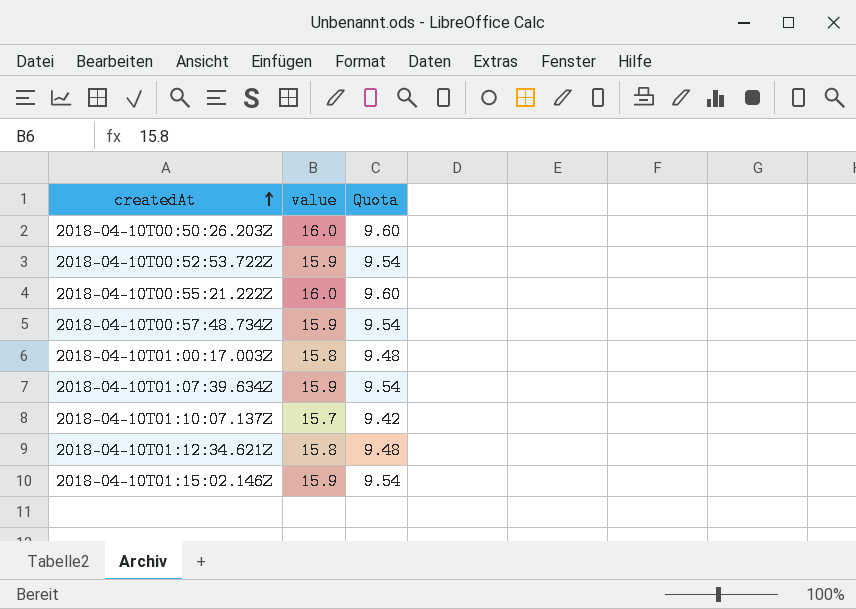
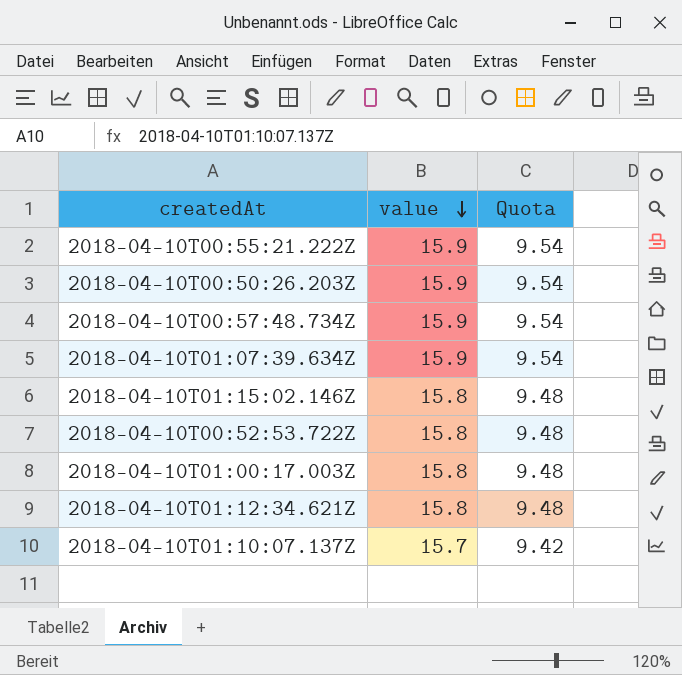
row order: createdAt ascending -> value descending
2018-04-10T00:55:21.222Z | value: 16.0 -> 15.9
2018-04-10T00:55:21.222Z | Quota: 9.60 -> 9.54
2018-04-10T00:50:26.203Z | value: 16.0 -> 15.9
2018-04-10T00:50:26.203Z | Quota: 9.60 -> 9.54
2018-04-10T01:15:02.146Z | value: 15.9 -> 15.8
2018-04-10T01:15:02.146Z | Quota: 9.54 -> 9.48
2018-04-10T00:52:53.722Z | value: 15.9 -> 15.8
2018-04-10T00:52:53.722Z | Quota: 9.54 -> 9.48

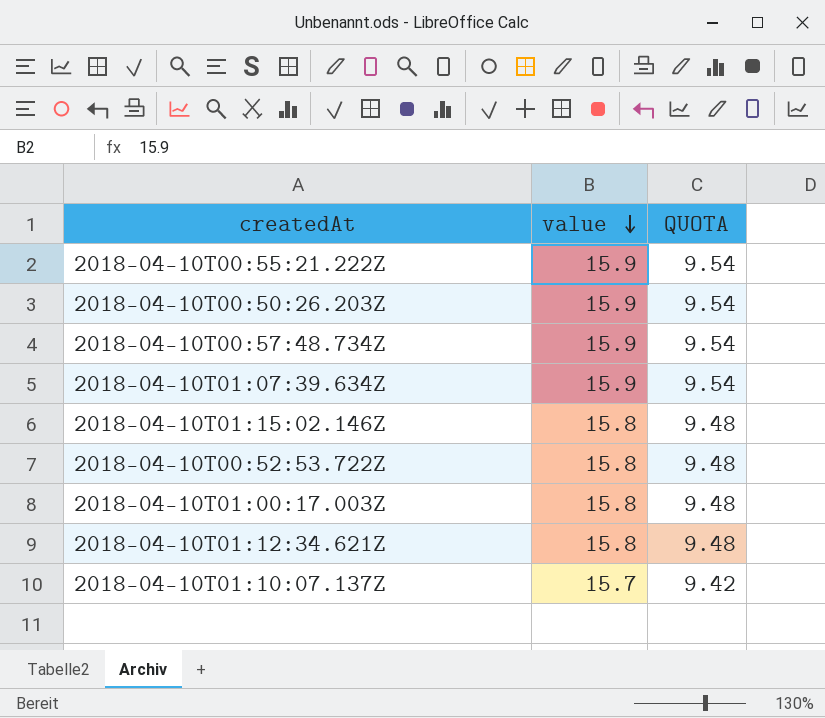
column name: Quota -> QUOTA

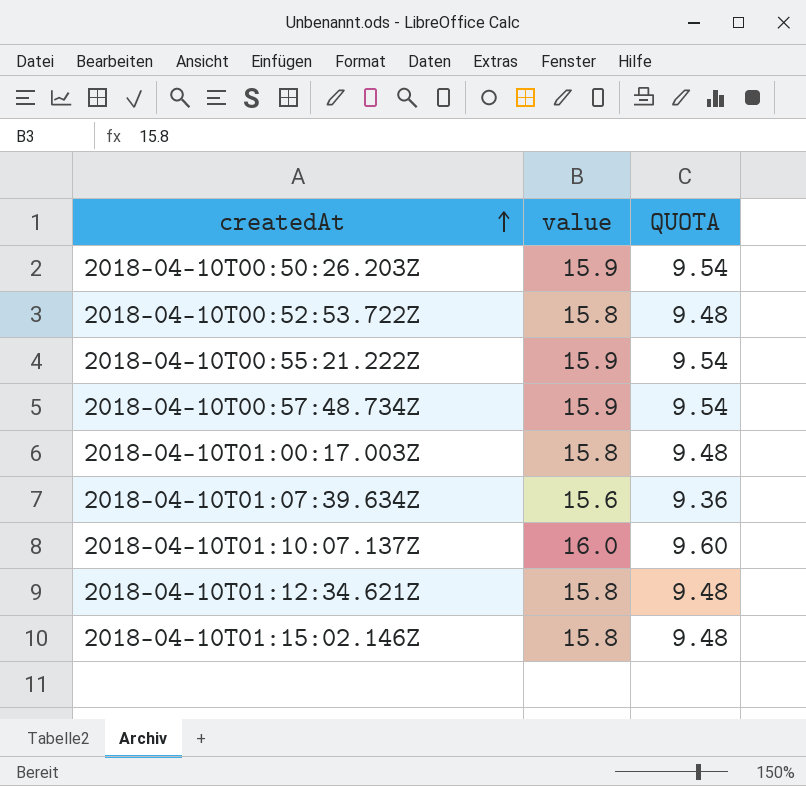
row order: value descending -> createdAt ascending
2018-04-10T01:07:39.634Z | value: 15.9 -> 15.6
2018-04-10T01:07:39.634Z | QUOTA: 9.54 -> 9.36
2018-04-10T01:10:07.137Z | value: 15.7 -> 16.0
2018-04-10T01:10:07.137Z | QUOTA: 9.42 -> 9.60

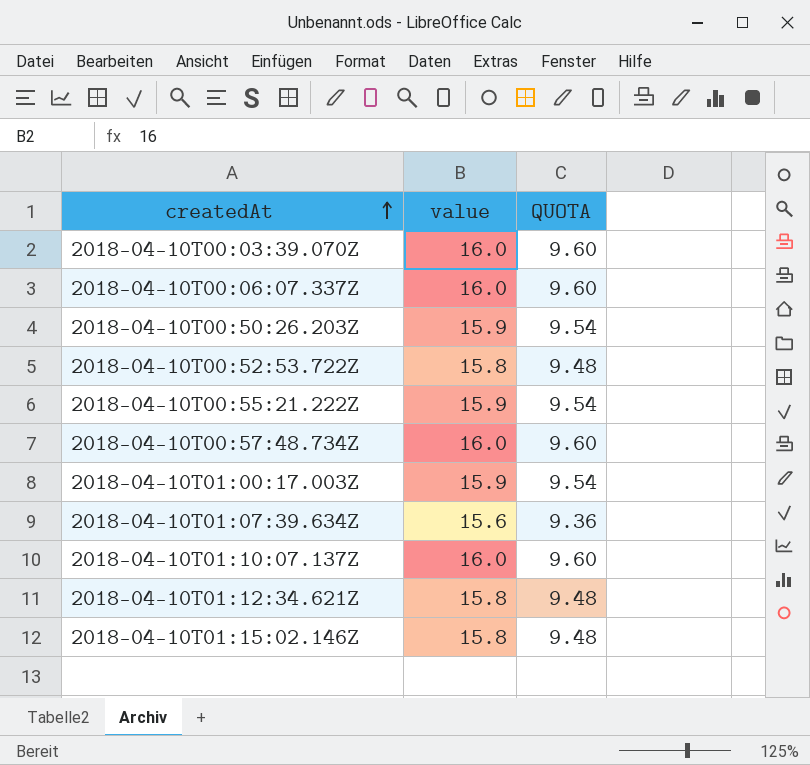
row 2018-04-10T00:03:39.070Z: none -> 16.0 | 9.60
row 2018-04-10T00:06:07.337Z: none -> 16.0 | 9.60
2018-04-10T00:57:48.734Z | value: 15.9 -> 16.0
2018-04-10T00:57:48.734Z | QUOTA: 9.54 -> 9.60
2018-04-10T01:00:17.003Z | value: 15.8 -> 15.9
2018-04-10T01:00:17.003Z | QUOTA: 9.48 -> 9.54

